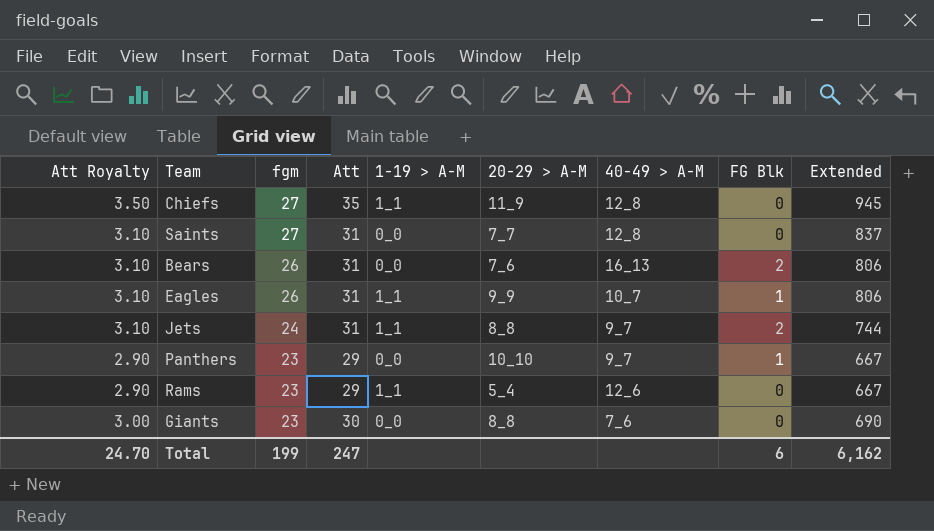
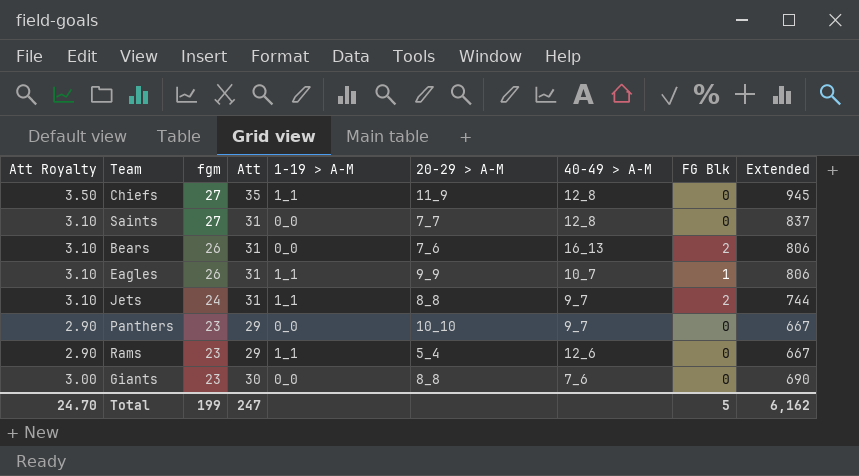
Panthers | FG Blk: 1 -> 0
Total | FG Blk: 6 -> 5

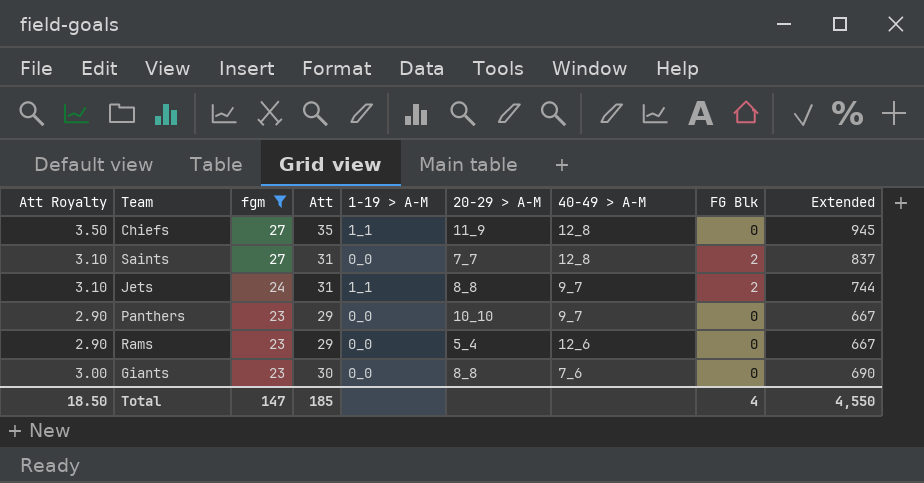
filter: none -> fgm != 26
Saints | FG Blk: 0 -> 2
Rams | 1-19 > A-M: 1_1 -> 0_0
Total | Att Royalty: 24.70 -> 18.50
Total | fgm: 199 -> 147
Total | Att: 247 -> 185
Total | FG Blk: 5 -> 4
Total | Extended: 6,162 -> 4,550

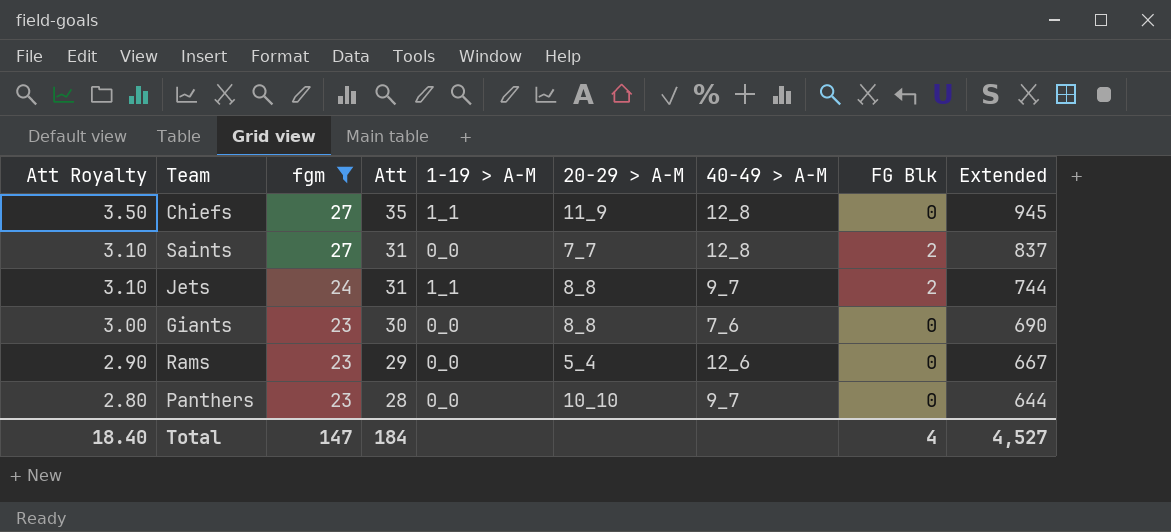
row order: fgm descending -> Att Royalty descending
Panthers | Att Royalty: 2.90 -> 2.80
Panthers | Att: 29 -> 28
Panthers | Extended: 667 -> 644
Total | Att Royalty: 18.50 -> 18.40
Total | Att: 185 -> 184
Total | Extended: 4,550 -> 4,527

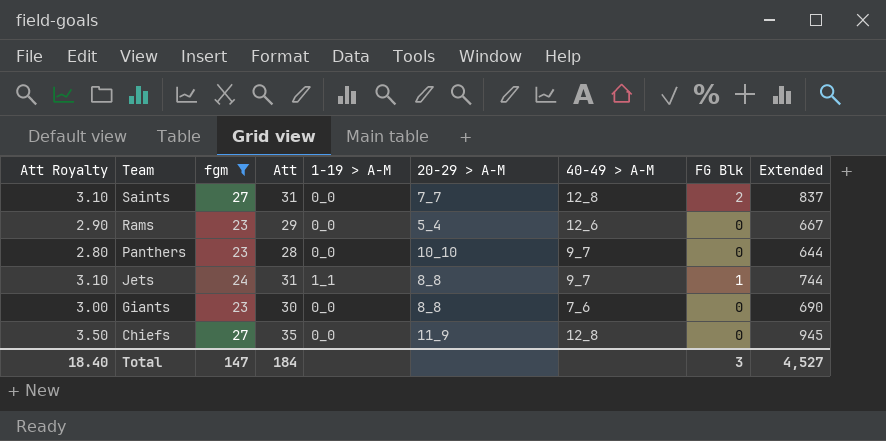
row order: Att Royalty descending -> Team descending
Jets | FG Blk: 2 -> 1
Chiefs | 1-19 > A-M: 1_1 -> 0_0
Total | FG Blk: 4 -> 3

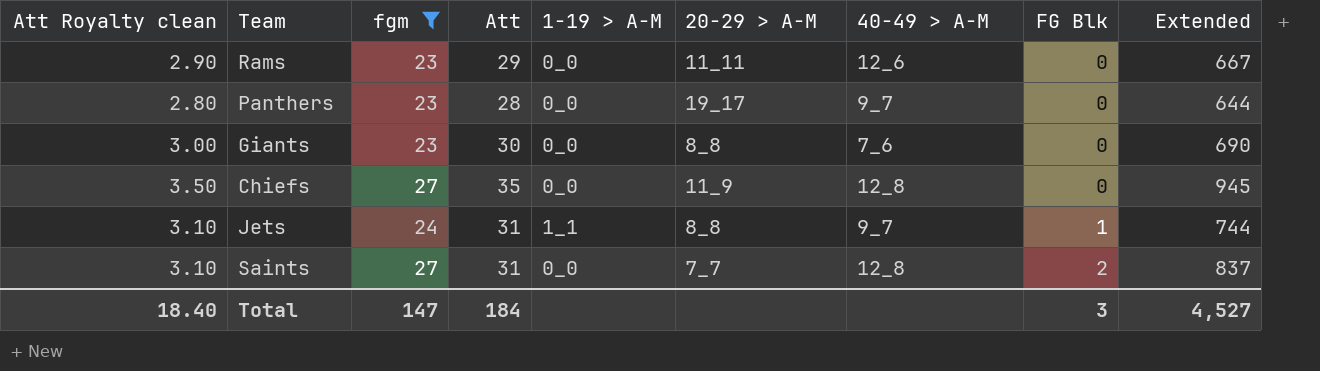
row order: Team descending -> FG Blk ascending
column name: Att Royalty -> Att Royalty clean
Rams | 20-29 > A-M: 5_4 -> 11_11
Panthers | 20-29 > A-M: 10_10 -> 19_17

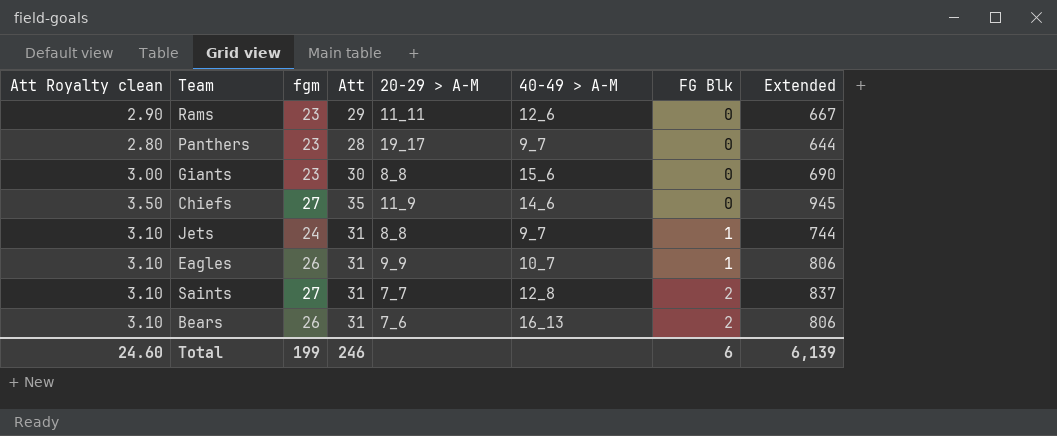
filter: fgm != 26 -> none
column 1-19 > A-M | position: 5 -> none
Giants | 40-49 > A-M: 7_6 -> 15_6
Chiefs | 40-49 > A-M: 12_8 -> 14_6
Total | Att Royalty clean: 18.40 -> 24.60
Total | fgm: 147 -> 199
Total | Att: 184 -> 246
Total | FG Blk: 3 -> 6
Total | Extended: 4,527 -> 6,139

